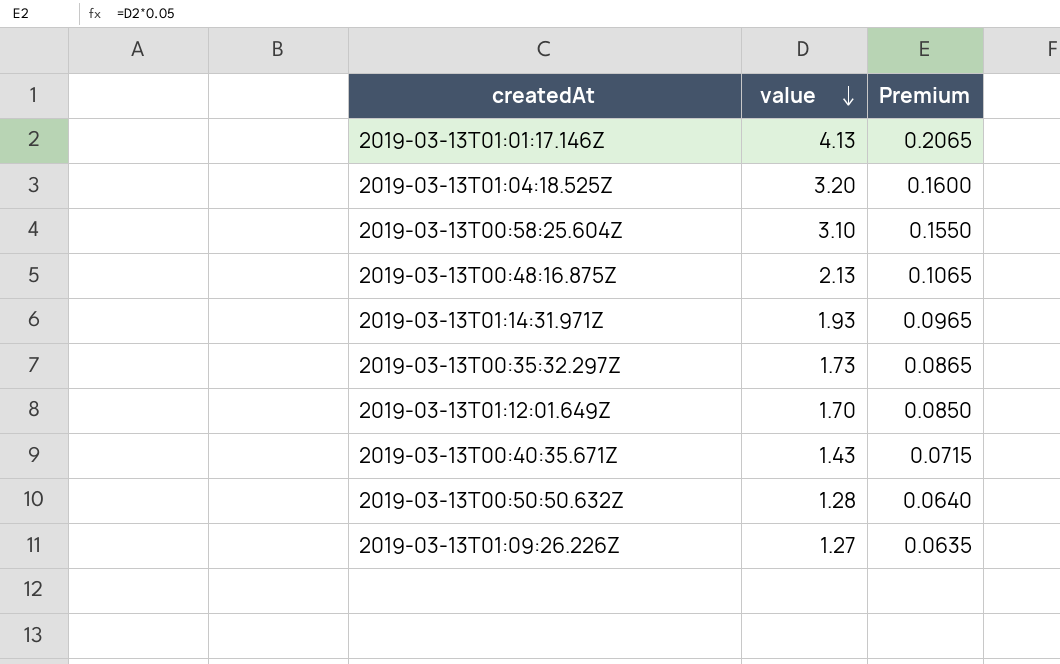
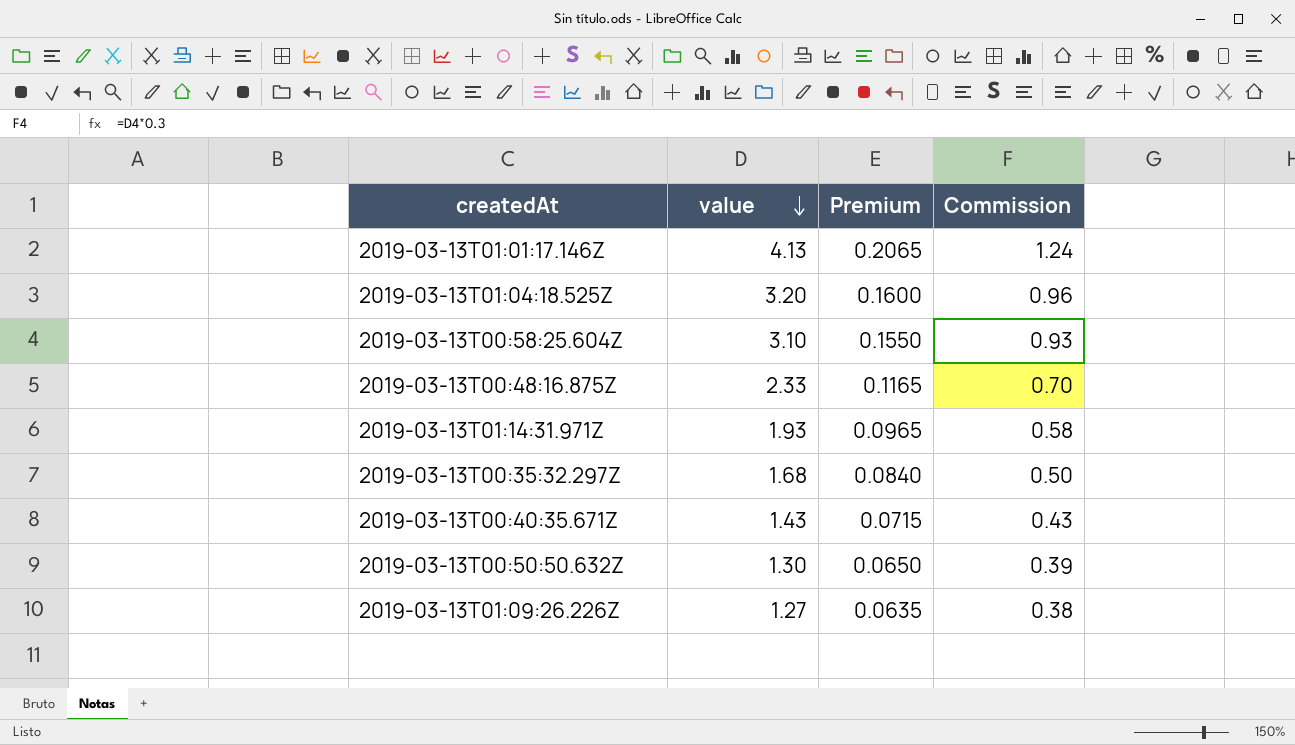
column Commission | formula: none -> [value] * 0.3
row 2019-03-13T01:12:01.649Z: 1.70 | 0.0850 -> none
2019-03-13T00:48:16.875Z | value: 2.13 -> 2.33
2019-03-13T00:48:16.875Z | Premium: 0.1065 -> 0.1165
2019-03-13T00:35:32.297Z | value: 1.73 -> 1.68
2019-03-13T00:35:32.297Z | Premium: 0.0865 -> 0.0840
2019-03-13T00:50:50.632Z | value: 1.28 -> 1.30
2019-03-13T00:50:50.632Z | Premium: 0.0640 -> 0.0650

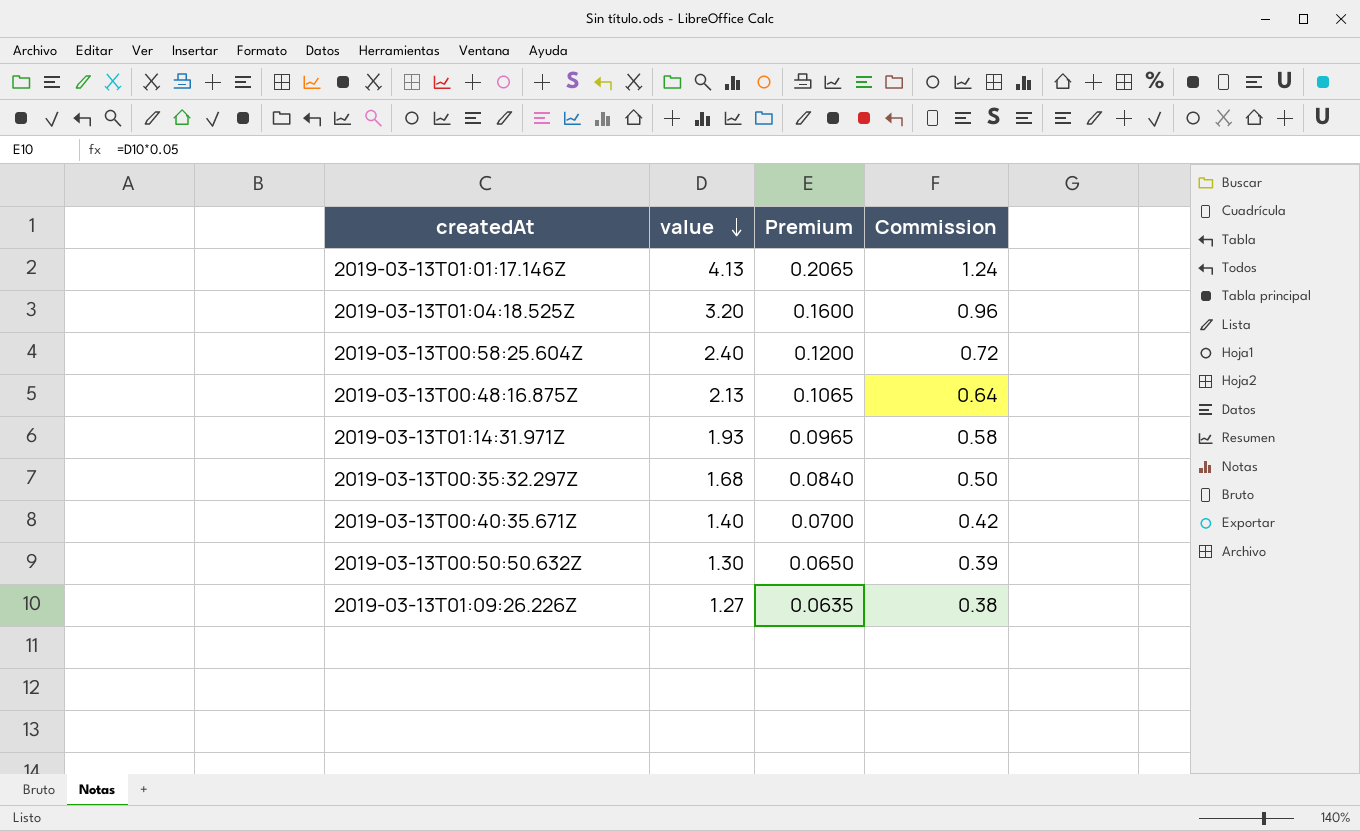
2019-03-13T00:58:25.604Z | value: 3.10 -> 2.40
2019-03-13T00:58:25.604Z | Premium: 0.1550 -> 0.1200
2019-03-13T00:58:25.604Z | Commission: 0.93 -> 0.72
2019-03-13T00:48:16.875Z | value: 2.33 -> 2.13
2019-03-13T00:48:16.875Z | Premium: 0.1165 -> 0.1065
2019-03-13T00:48:16.875Z | Commission: 0.70 -> 0.64
2019-03-13T00:40:35.671Z | value: 1.43 -> 1.40
2019-03-13T00:40:35.671Z | Premium: 0.0715 -> 0.0700
2019-03-13T00:40:35.671Z | Commission: 0.43 -> 0.42

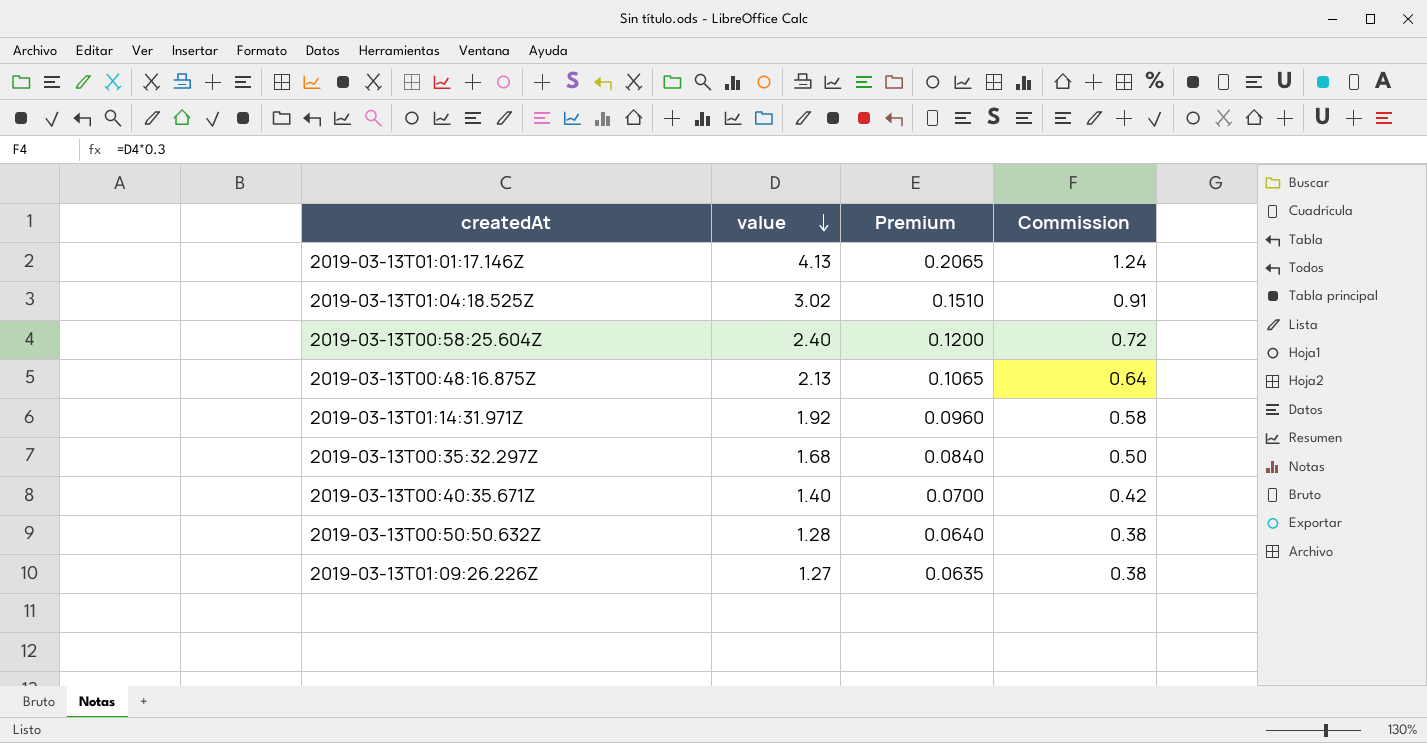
2019-03-13T01:04:18.525Z | value: 3.20 -> 3.02
2019-03-13T01:04:18.525Z | Premium: 0.1600 -> 0.1510
2019-03-13T01:04:18.525Z | Commission: 0.96 -> 0.91
2019-03-13T01:14:31.971Z | value: 1.93 -> 1.92
2019-03-13T01:14:31.971Z | Premium: 0.0965 -> 0.0960
2019-03-13T00:50:50.632Z | value: 1.30 -> 1.28
2019-03-13T00:50:50.632Z | Premium: 0.0650 -> 0.0640
2019-03-13T00:50:50.632Z | Commission: 0.39 -> 0.38

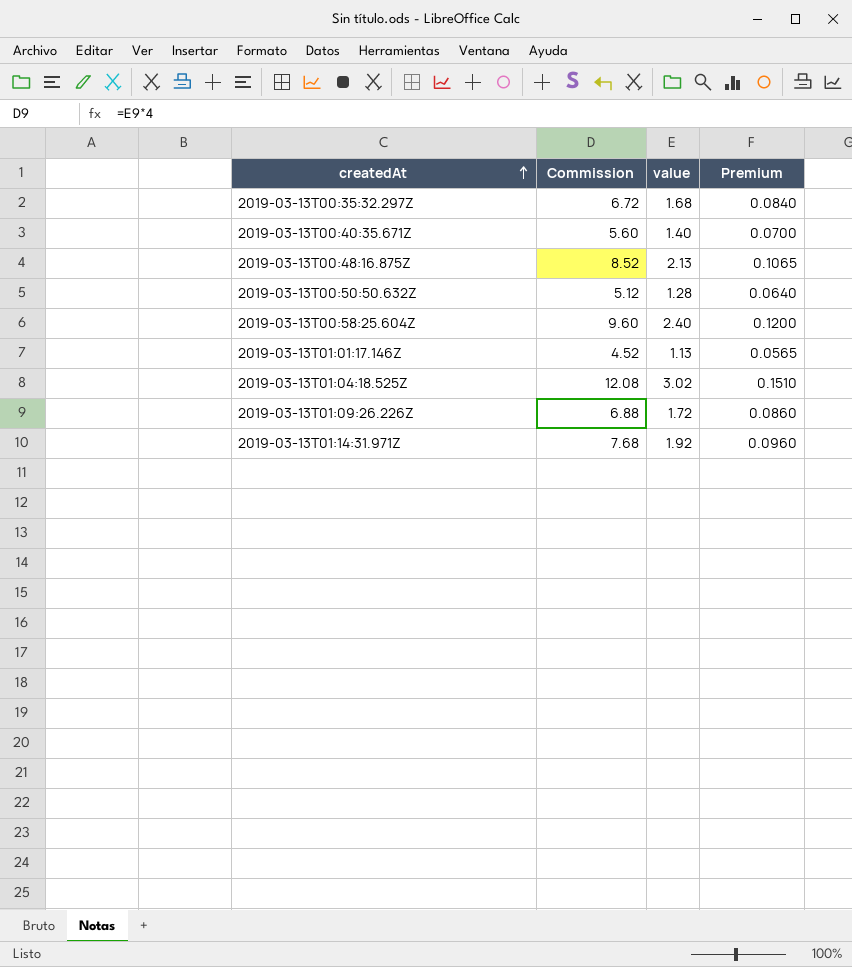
row order: value descending -> createdAt ascending
column Commission | formula: [value] * 0.3 -> [value] * 4
column Commission | position: 4 -> 2
2019-03-13T01:01:17.146Z | value: 4.13 -> 1.13
2019-03-13T01:01:17.146Z | Premium: 0.2065 -> 0.0565
2019-03-13T01:09:26.226Z | value: 1.27 -> 1.72
2019-03-13T01:09:26.226Z | Premium: 0.0635 -> 0.0860

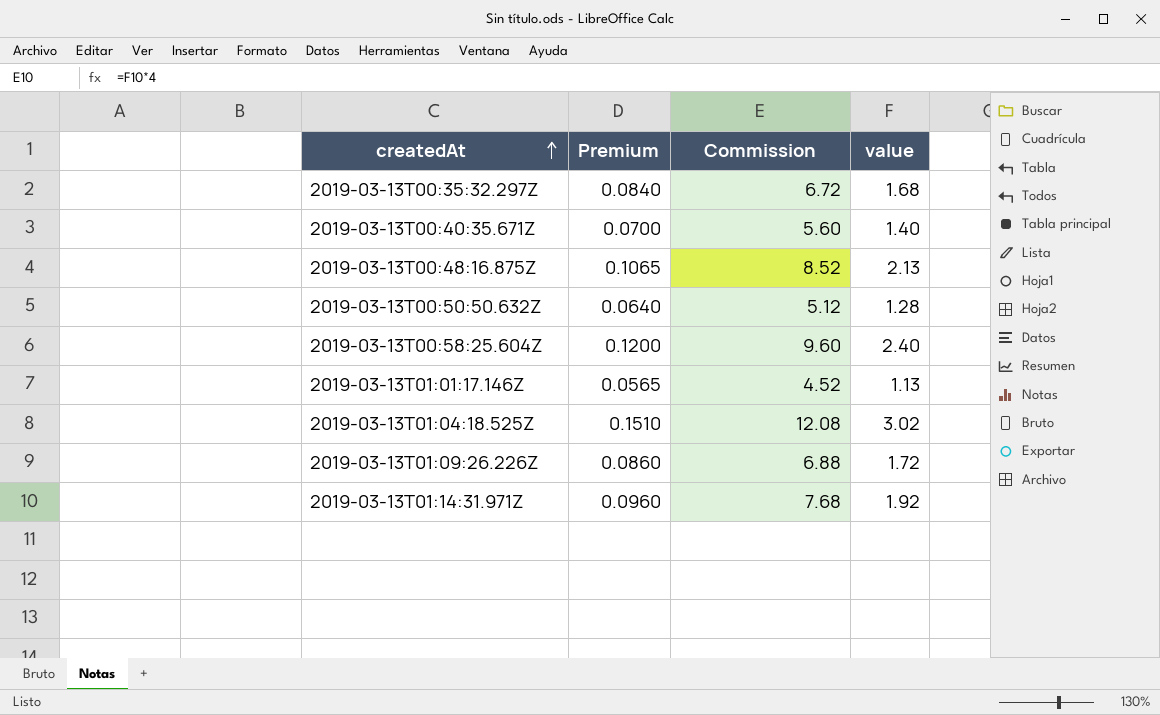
column Premium | position: 4 -> 2

